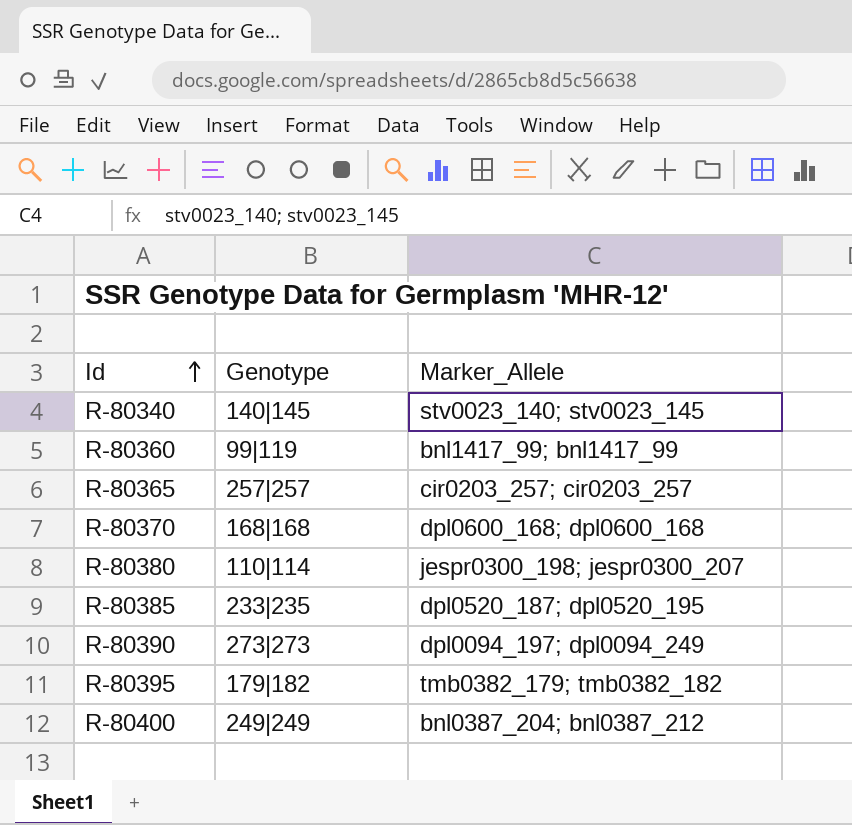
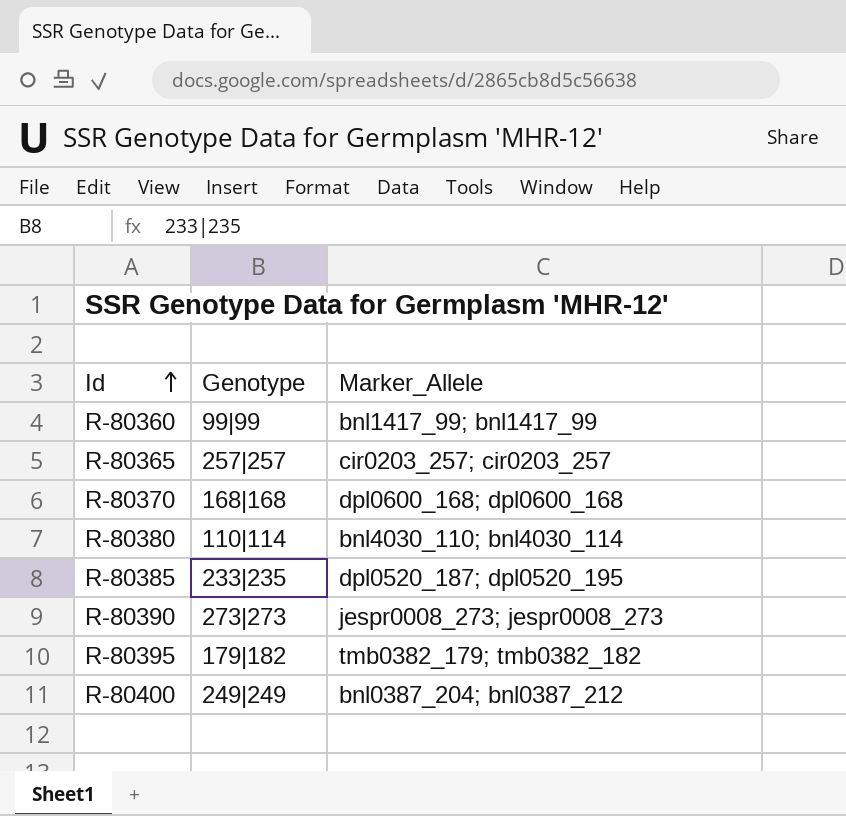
row R-80340: 140|145 | stv0023_140; stv0023_145 -> none
R-80360 | Genotype: 99|119 -> 99|99
R-80380 | Marker_Allele: jespr0300_198; jespr0300_207 -> bnl4030_110; bnl4030_114
R-80390 | Marker_Allele: dpl0094_197; dpl0094_249 -> jespr0008_273; jespr0008_273

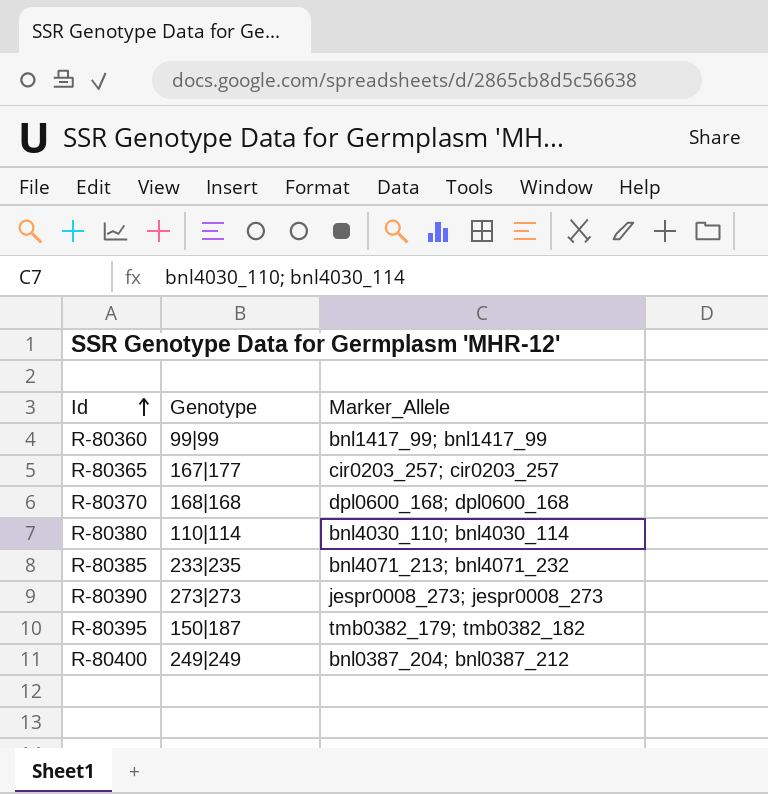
R-80365 | Genotype: 257|257 -> 167|177
R-80385 | Marker_Allele: dpl0520_187; dpl0520_195 -> bnl4071_213; bnl4071_232
R-80395 | Genotype: 179|182 -> 150|187

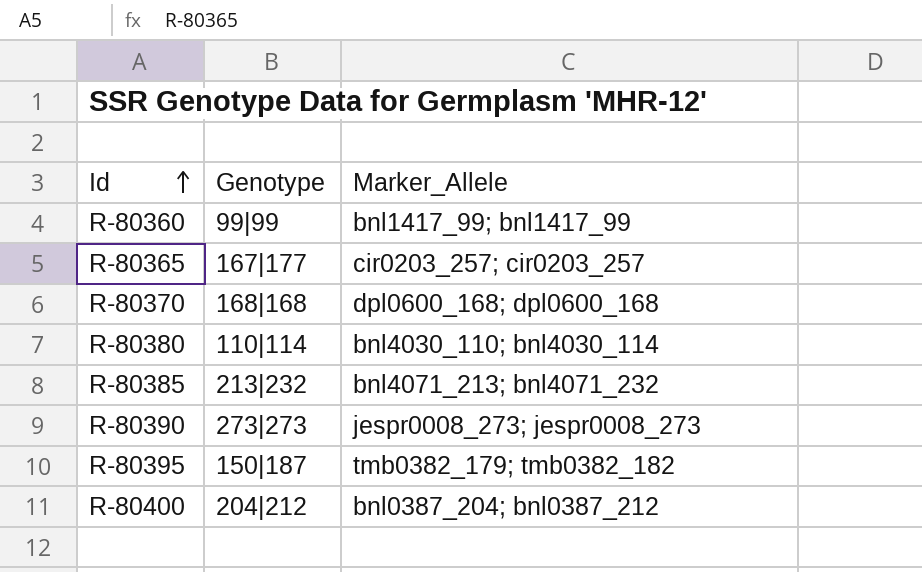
R-80385 | Genotype: 233|235 -> 213|232
R-80400 | Genotype: 249|249 -> 204|212

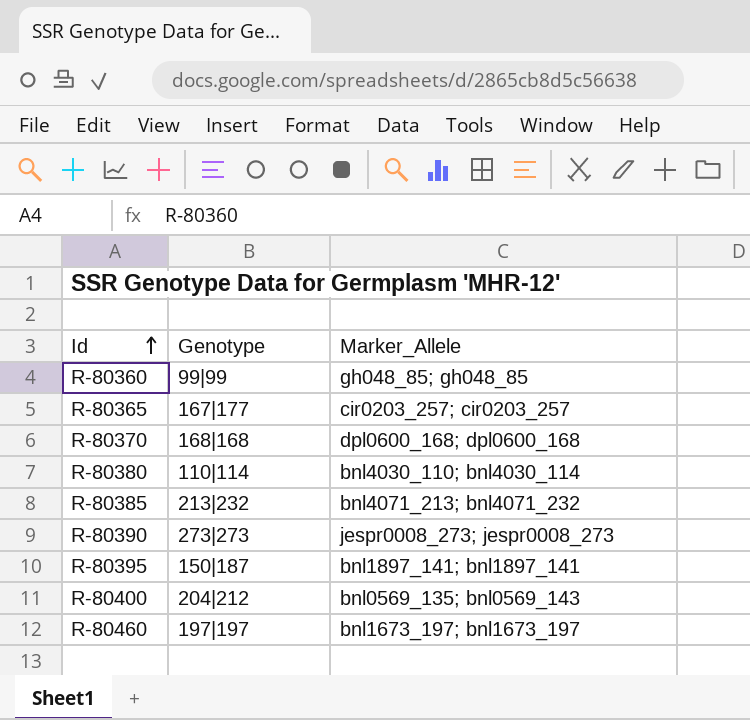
R-80360 | Marker_Allele: bnl1417_99; bnl1417_99 -> gh048_85; gh048_85
R-80395 | Marker_Allele: tmb0382_179; tmb0382_182 -> bnl1897_141; bnl1897_141
R-80400 | Marker_Allele: bnl0387_204; bnl0387_212 -> bnl0569_135; bnl0569_143
row R-80460: none -> 197|197 | bnl1673_197; bnl1673_197

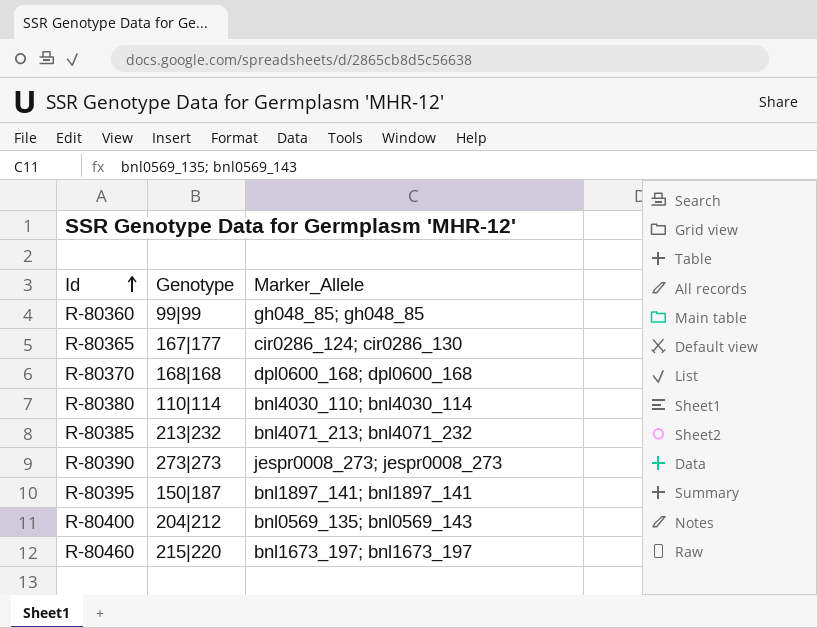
R-80365 | Marker_Allele: cir0203_257; cir0203_257 -> cir0286_124; cir0286_130
R-80460 | Genotype: 197|197 -> 215|220

